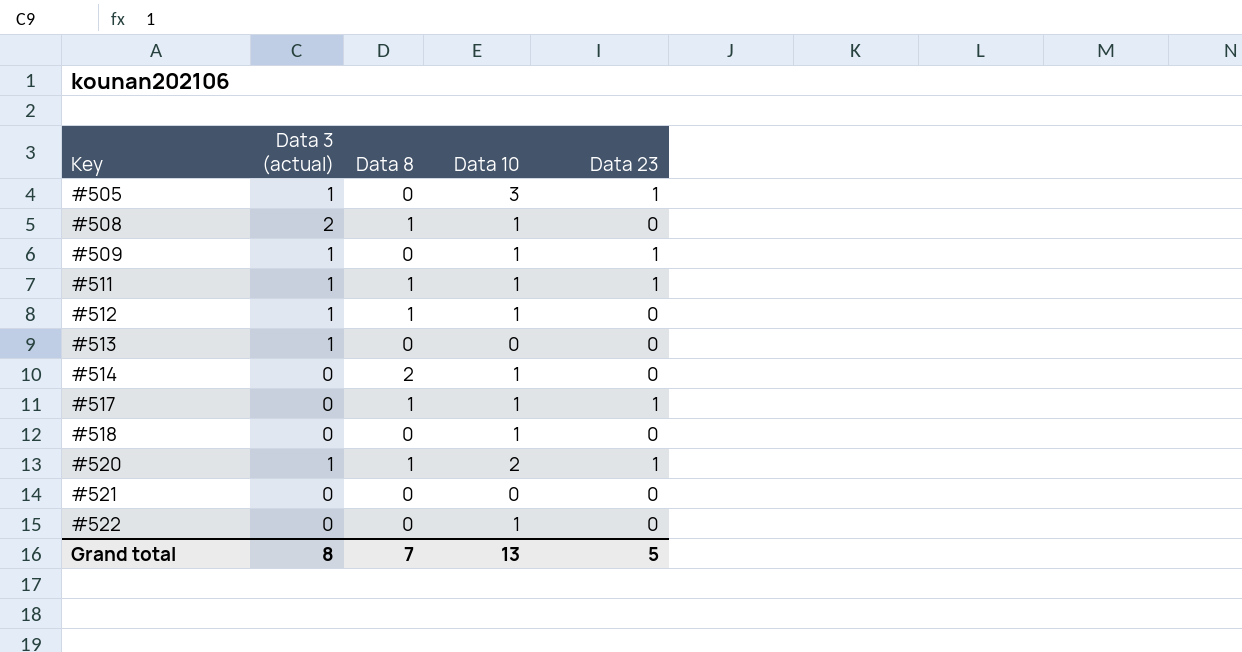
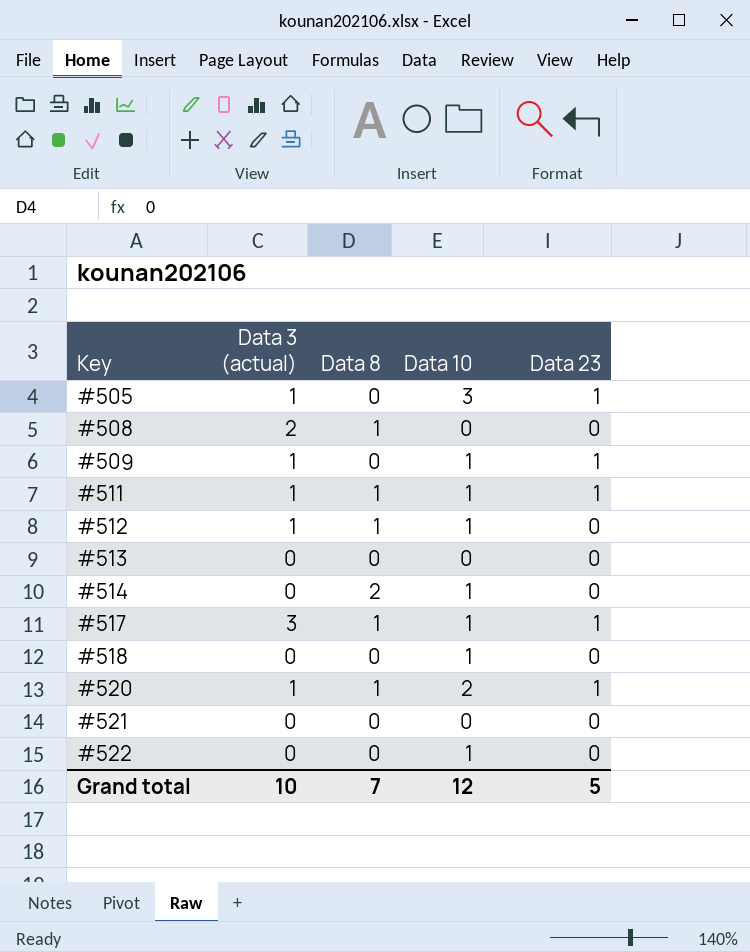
#508 | Data 10: 1 -> 0
#513 | Data 3 (actual): 1 -> 0
#517 | Data 3 (actual): 0 -> 3
Grand total | Data 3 (actual): 8 -> 10
Grand total | Data 10: 13 -> 12

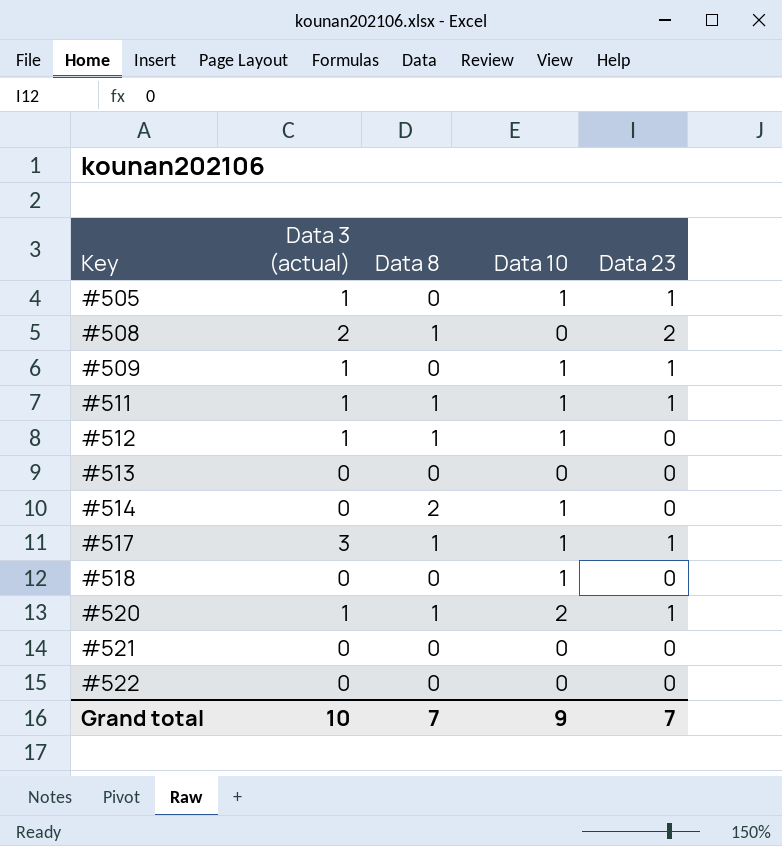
#505 | Data 10: 3 -> 1
#508 | Data 23: 0 -> 2
#522 | Data 10: 1 -> 0
Grand total | Data 10: 12 -> 9
Grand total | Data 23: 5 -> 7

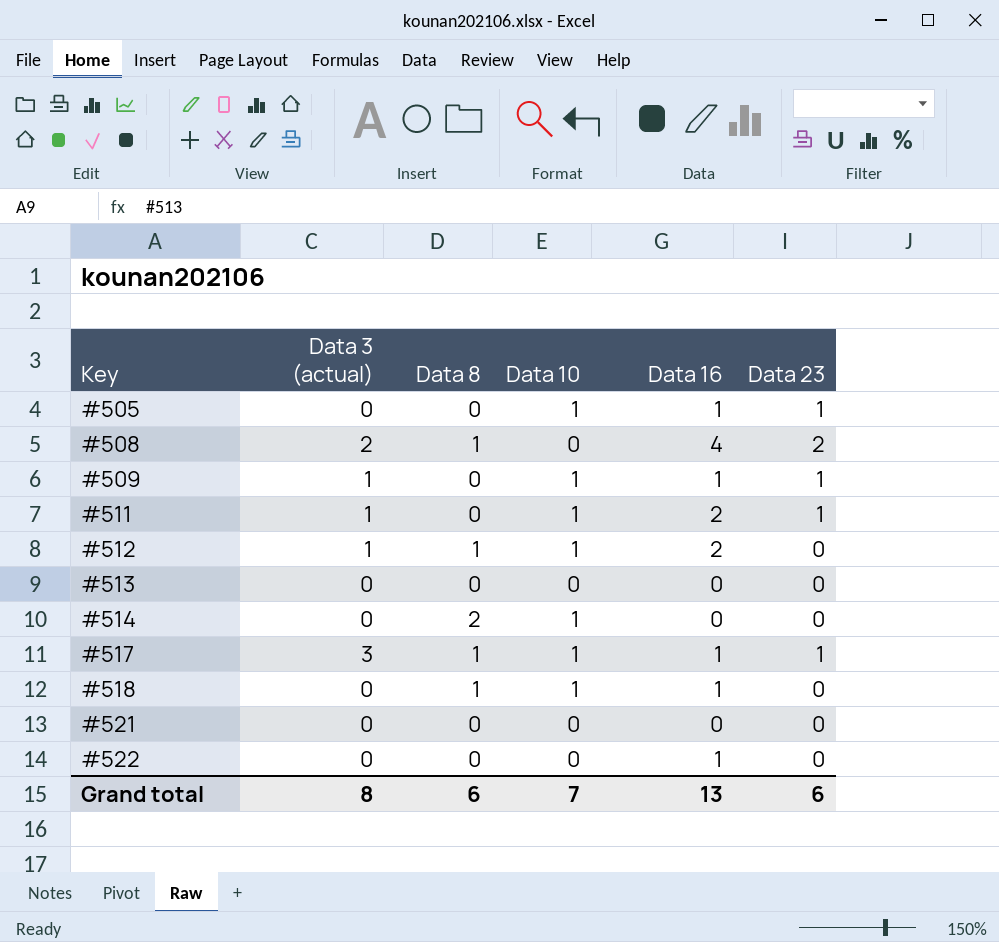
column Data 16 | position: none -> 5
row #520: 1 | 1 | 2 | 1 -> none
#505 | Data 3 (actual): 1 -> 0
#511 | Data 8: 1 -> 0
#518 | Data 8: 0 -> 1
Grand total | Data 3 (actual): 10 -> 8
Grand total | Data 8: 7 -> 6
Grand total | Data 10: 9 -> 7
Grand total | Data 23: 7 -> 6

